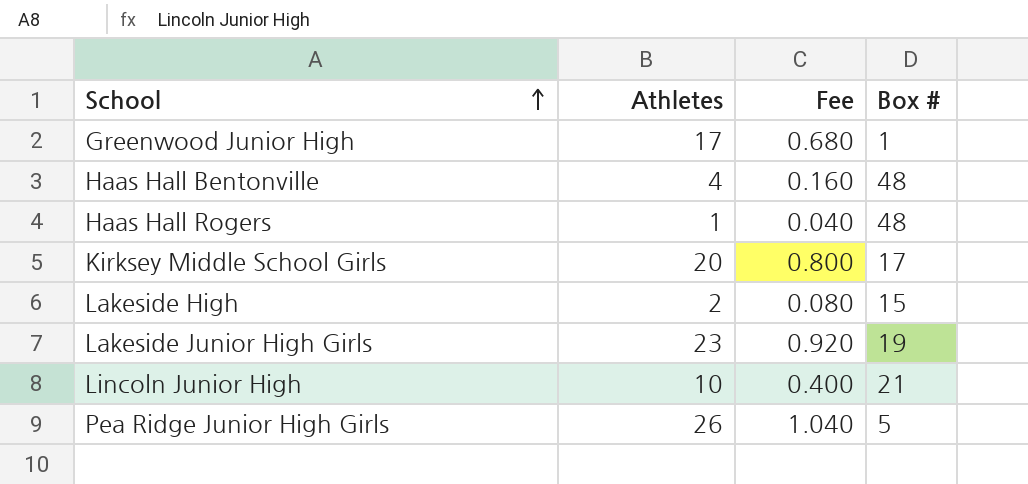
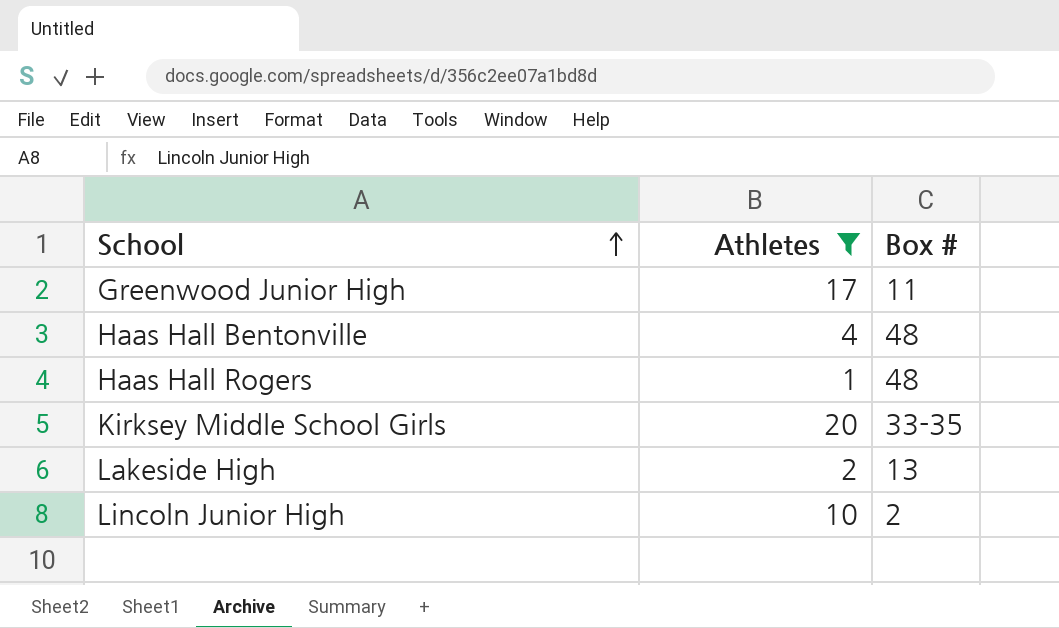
filter: none -> Athletes <= 20
column Fee | formula: [Athletes] * 0.04 -> none
Greenwood Junior High | Box #: 1 -> 11
Kirksey Middle School Girls | Box #: 17 -> 33-35
Lakeside High | Box #: 15 -> 13
Lincoln Junior High | Box #: 21 -> 2

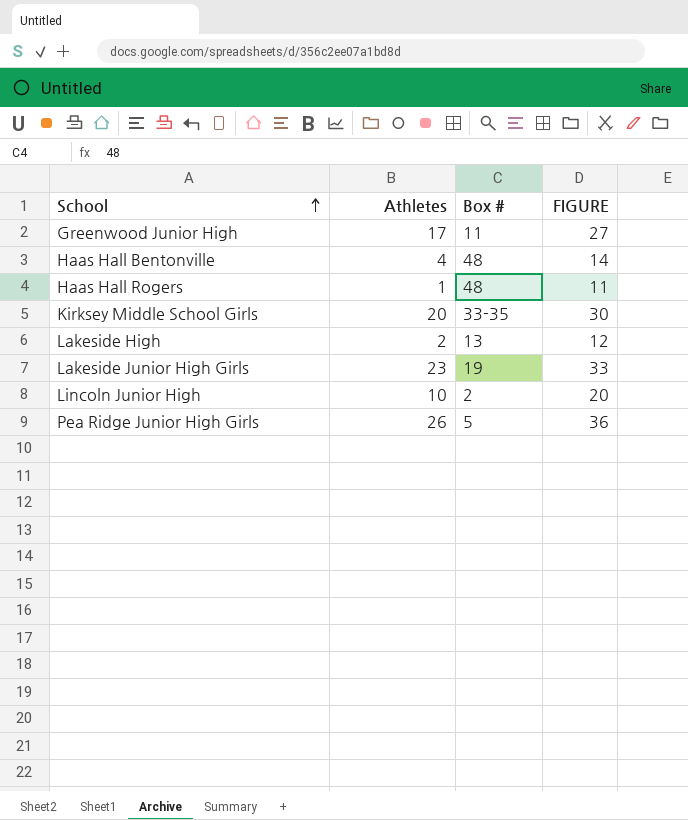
filter: Athletes <= 20 -> none
column FIGURE | formula: none -> [Athletes] + 10

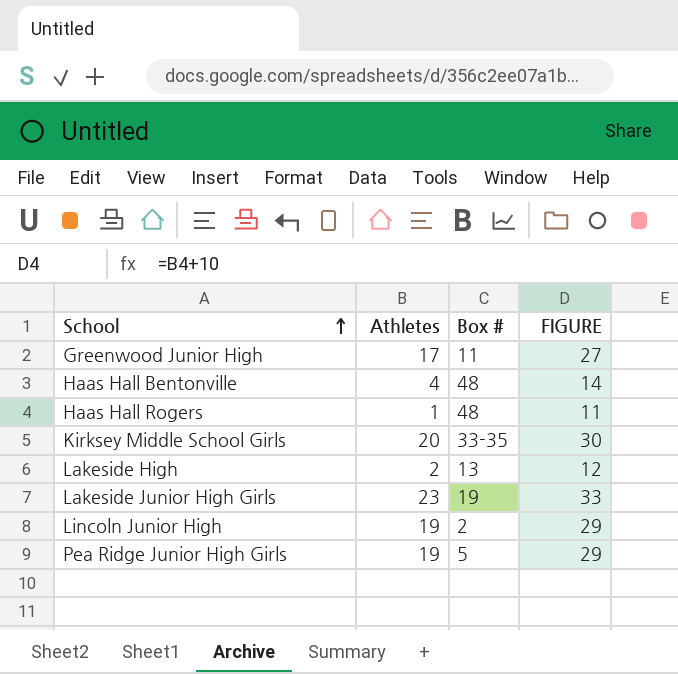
Lincoln Junior High | Athletes: 10 -> 19
Lincoln Junior High | FIGURE: 20 -> 29
Pea Ridge Junior High Girls | Athletes: 26 -> 19
Pea Ridge Junior High Girls | FIGURE: 36 -> 29

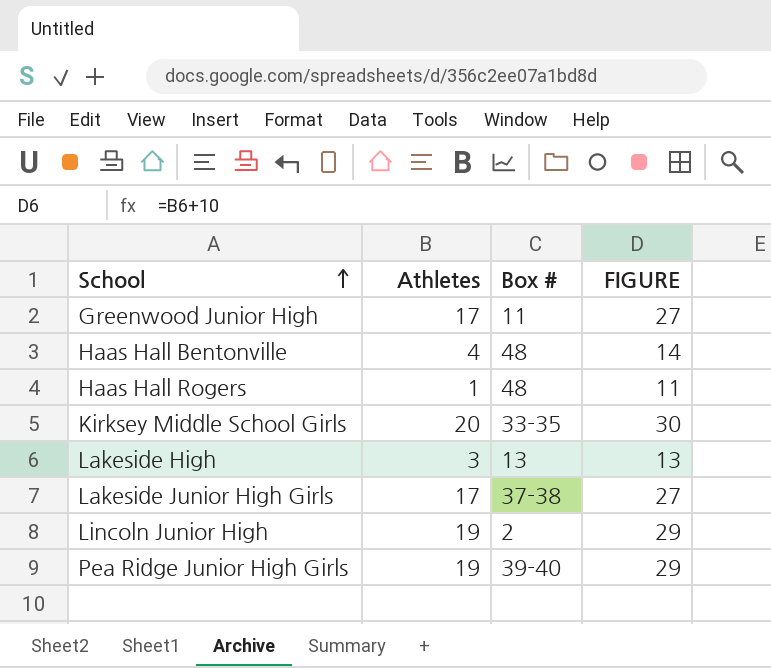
Lakeside High | Athletes: 2 -> 3
Lakeside High | FIGURE: 12 -> 13
Lakeside Junior High Girls | Athletes: 23 -> 17
Lakeside Junior High Girls | Box #: 19 -> 37-38
Lakeside Junior High Girls | FIGURE: 33 -> 27
Pea Ridge Junior High Girls | Box #: 5 -> 39-40

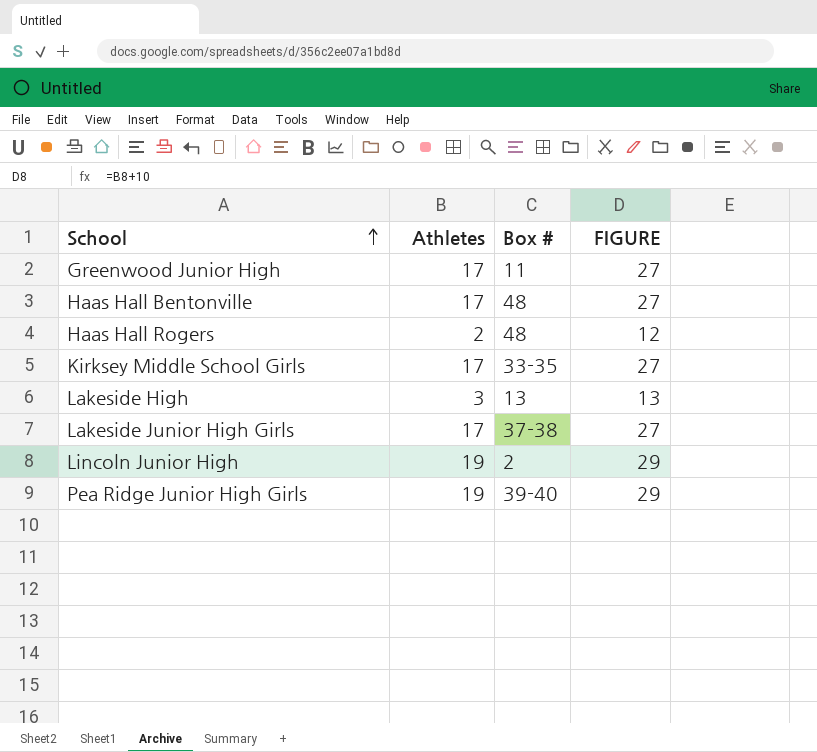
Haas Hall Bentonville | Athletes: 4 -> 17
Haas Hall Bentonville | FIGURE: 14 -> 27
Haas Hall Rogers | Athletes: 1 -> 2
Haas Hall Rogers | FIGURE: 11 -> 12
Kirksey Middle School Girls | Athletes: 20 -> 17
Kirksey Middle School Girls | FIGURE: 30 -> 27

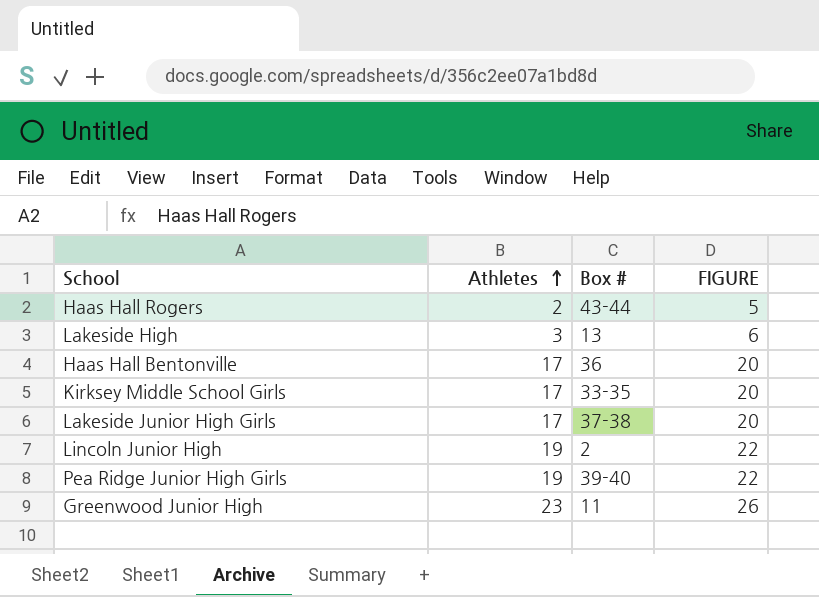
row order: School ascending -> Athletes ascending
column FIGURE | formula: [Athletes] + 10 -> [Athletes] + 3
Haas Hall Rogers | Box #: 48 -> 43-44
Haas Hall Bentonville | Box #: 48 -> 36
Greenwood Junior High | Athletes: 17 -> 23

